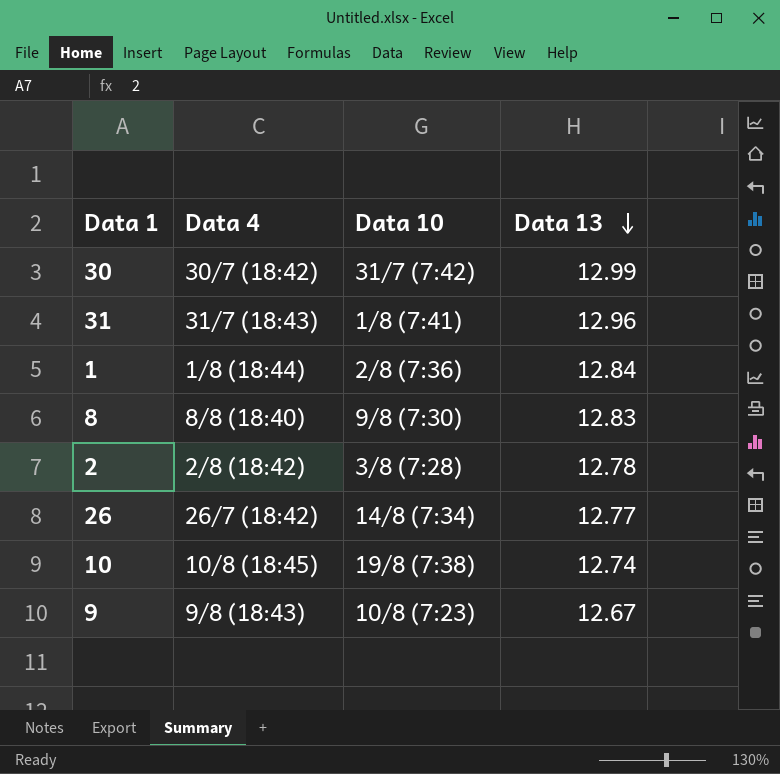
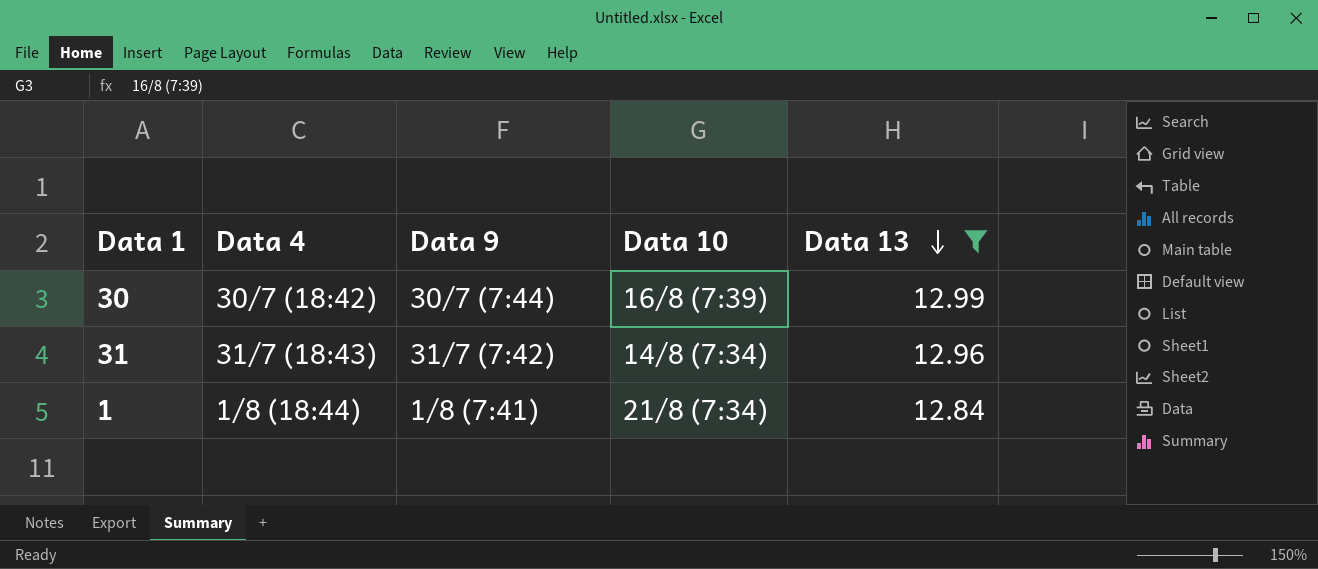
filter: none -> Data 13 >= 12.84
column Data 9 | position: none -> 3
30 | Data 10: 31/7 (7:42) -> 16/8 (7:39)
31 | Data 10: 1/8 (7:41) -> 14/8 (7:34)
1 | Data 10: 2/8 (7:36) -> 21/8 (7:34)

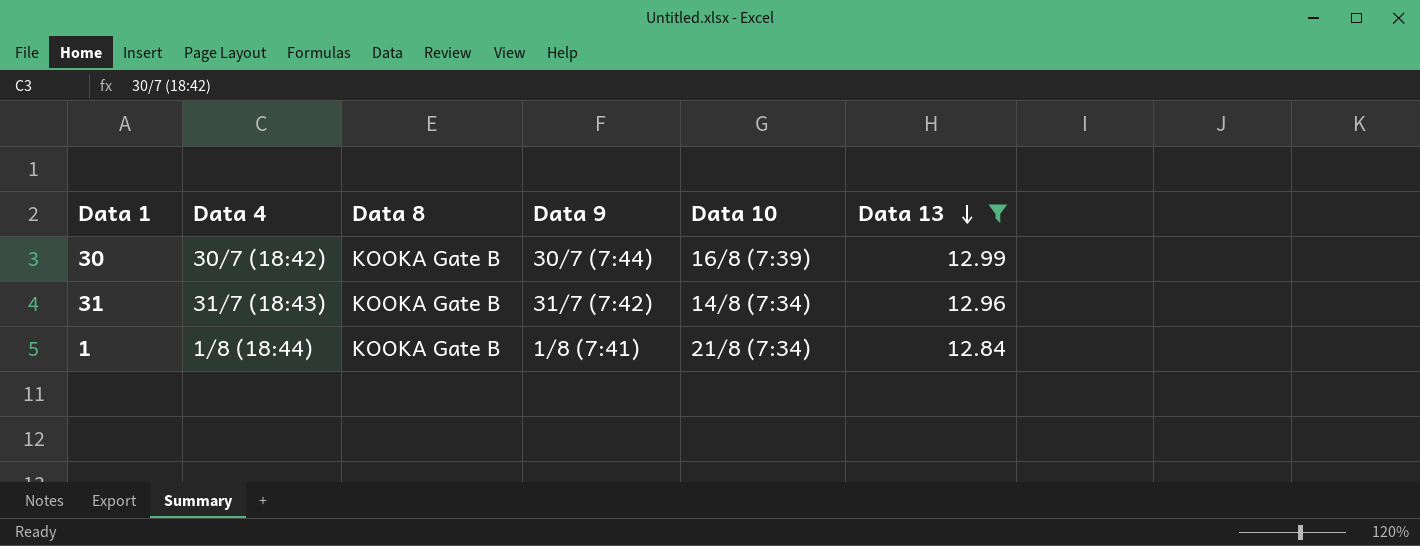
column Data 8 | position: none -> 3

